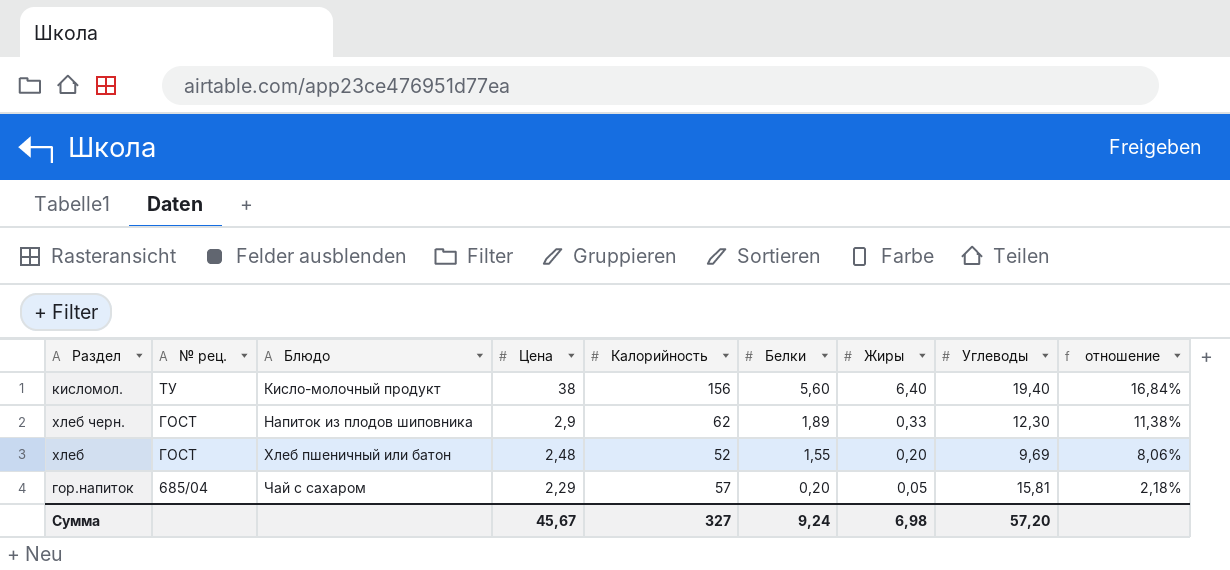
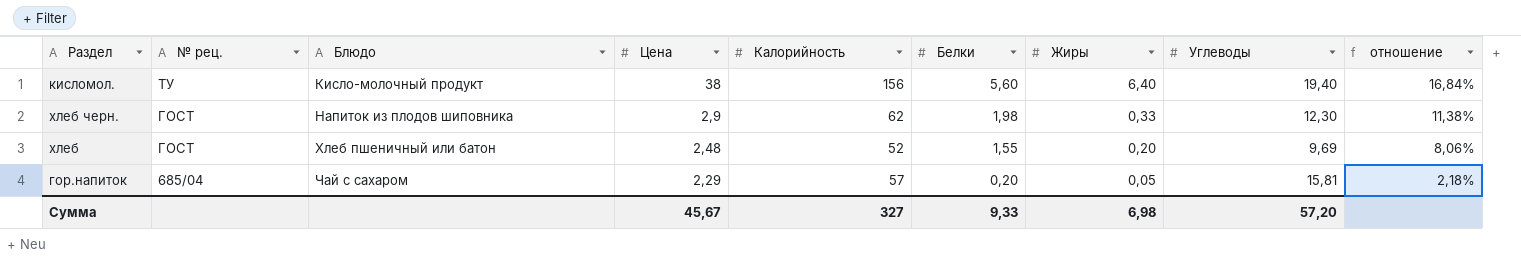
хлеб черн. | Белки: 1,89 -> 1,98
Сумма | Белки: 9,24 -> 9,33

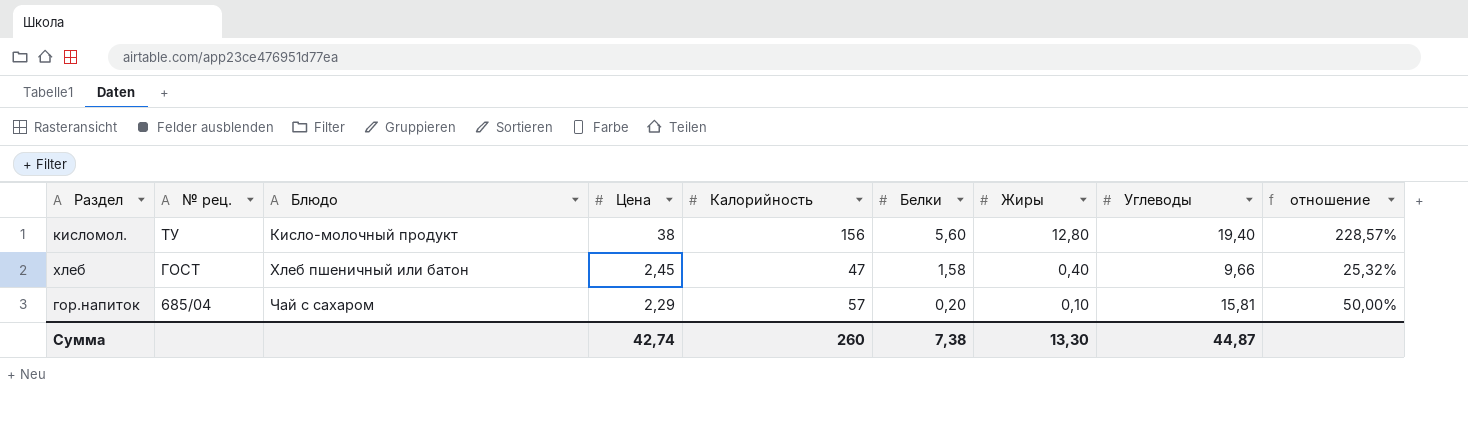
column отношение | formula: [Жиры] / [Цена] -> [Жиры] / [Белки]
row хлеб черн.: ГОСТ | Напиток из плодов шиповника | 2,9 | 62 | 1,98 | 0,33 | 12,30 | 11,38% -> none
кисломол. | Жиры: 6,40 -> 12,80
хлеб | Цена: 2,48 -> 2,45
хлеб | Калорийность: 52 -> 47
хлеб | Белки: 1,55 -> 1,58
хлеб | Жиры: 0,20 -> 0,40
хлеб | Углеводы: 9,69 -> 9,66
гор.напиток | Жиры: 0,05 -> 0,10
Сумма | Цена: 45,67 -> 42,74
Сумма | Калорийность: 327 -> 260
Сумма | Белки: 9,33 -> 7,38
Сумма | Жиры: 6,98 -> 13,30
Сумма | Углеводы: 57,20 -> 44,87

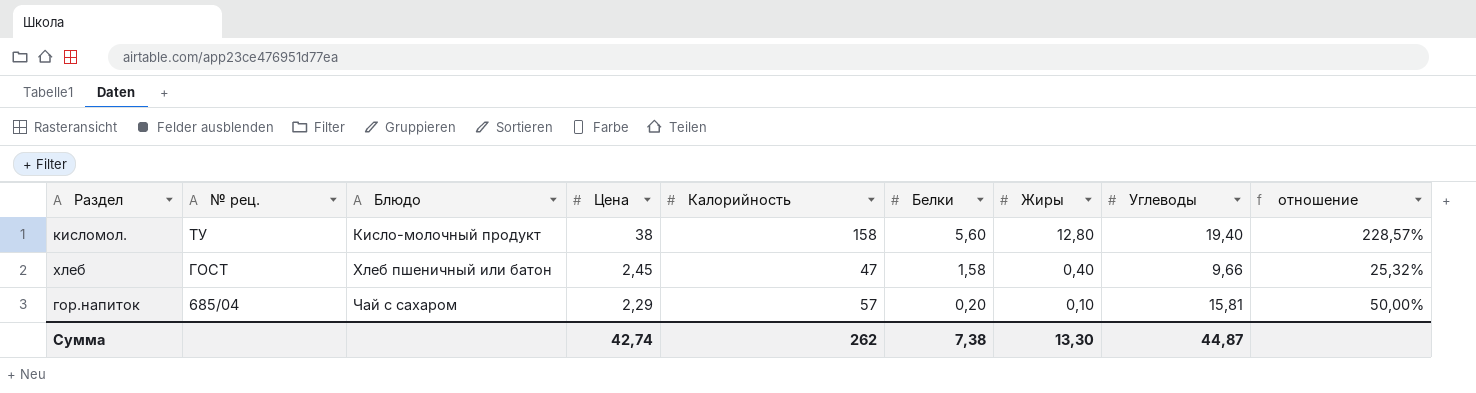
кисломол. | Калорийность: 156 -> 158
Сумма | Калорийность: 260 -> 262

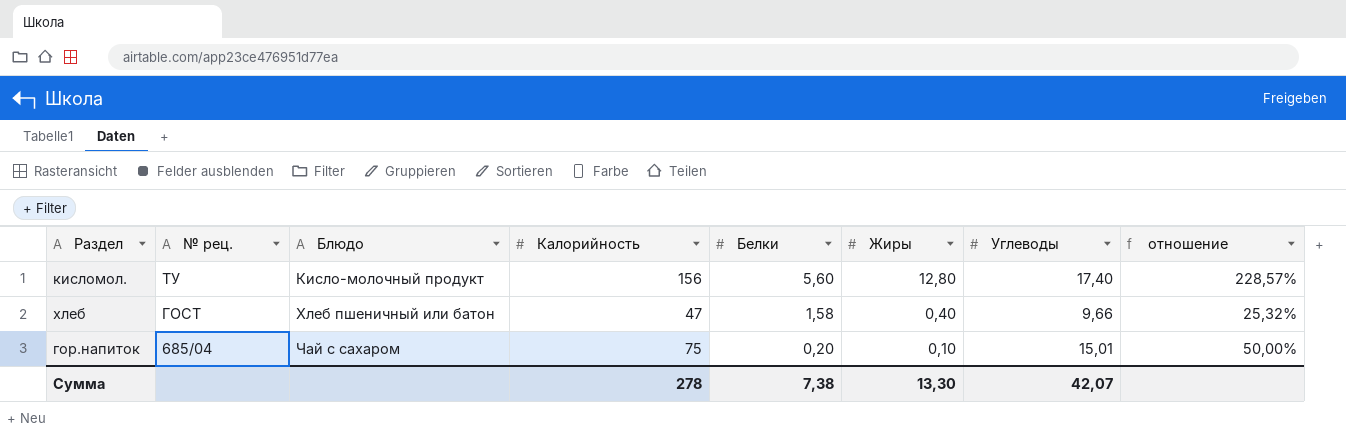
column Цена | position: 4 -> none
кисломол. | Калорийность: 158 -> 156
кисломол. | Углеводы: 19,40 -> 17,40
гор.напиток | Калорийность: 57 -> 75
гор.напиток | Углеводы: 15,81 -> 15,01
Сумма | Калорийность: 262 -> 278
Сумма | Углеводы: 44,87 -> 42,07

